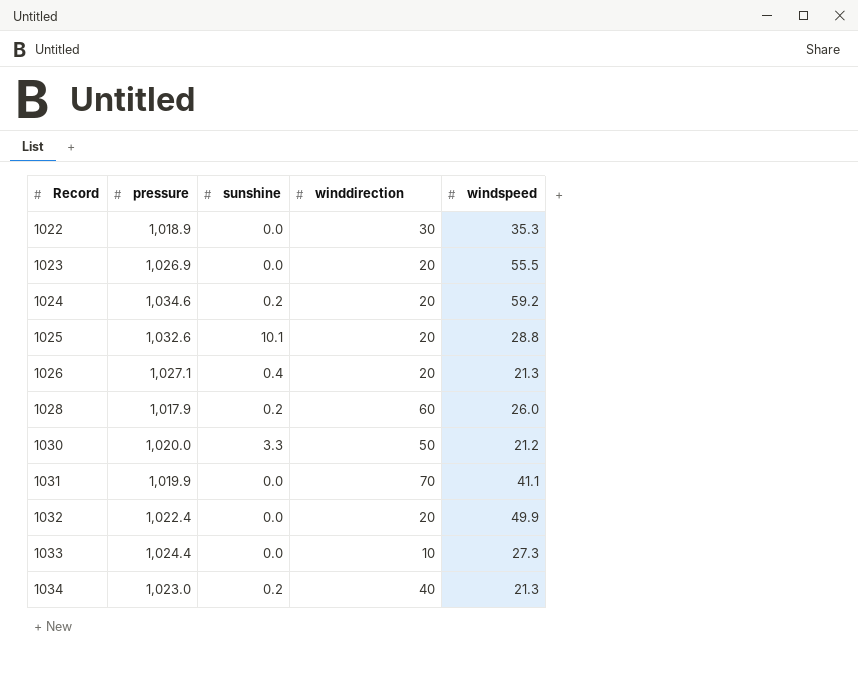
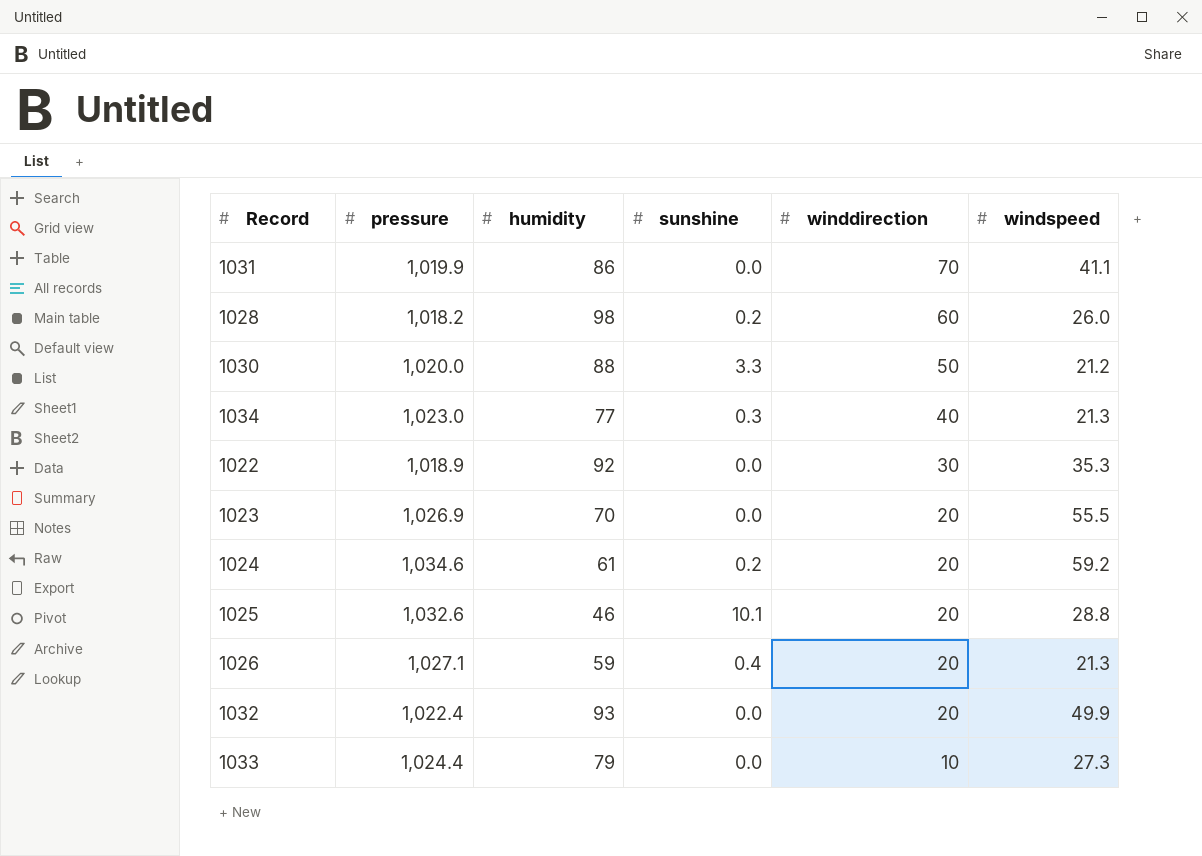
row order: Record ascending -> winddirection descending
column humidity | position: none -> 3
1028 | pressure: 1,017.9 -> 1,018.2
1034 | sunshine: 0.2 -> 0.3

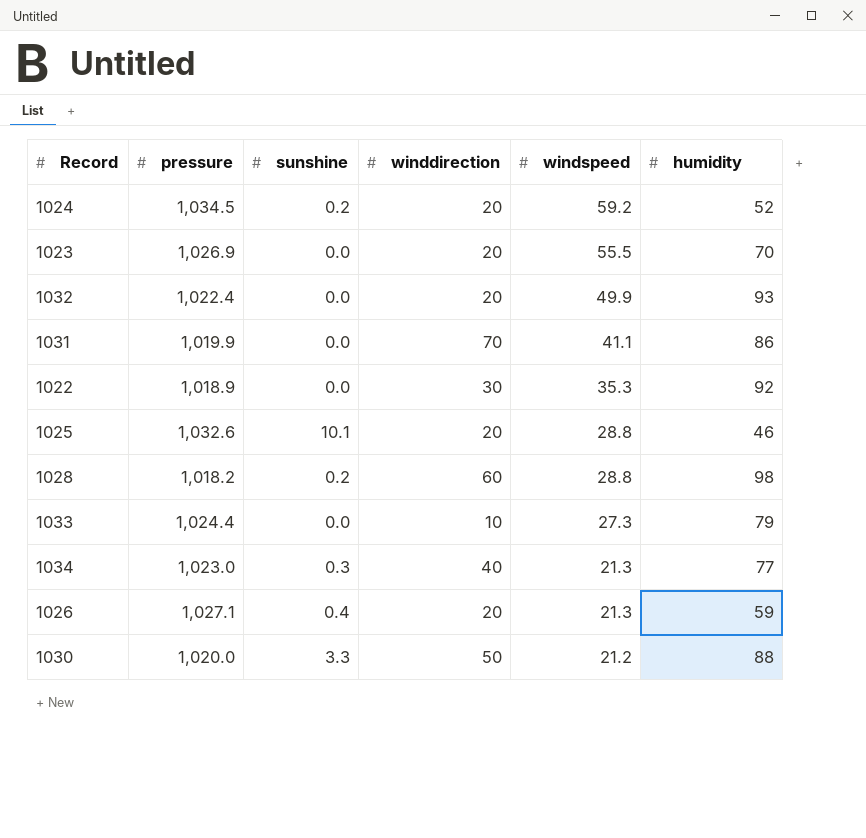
row order: winddirection descending -> windspeed descending
column humidity | position: 3 -> 6
1024 | pressure: 1,034.6 -> 1,034.5
1024 | humidity: 61 -> 52
1028 | windspeed: 26.0 -> 28.8

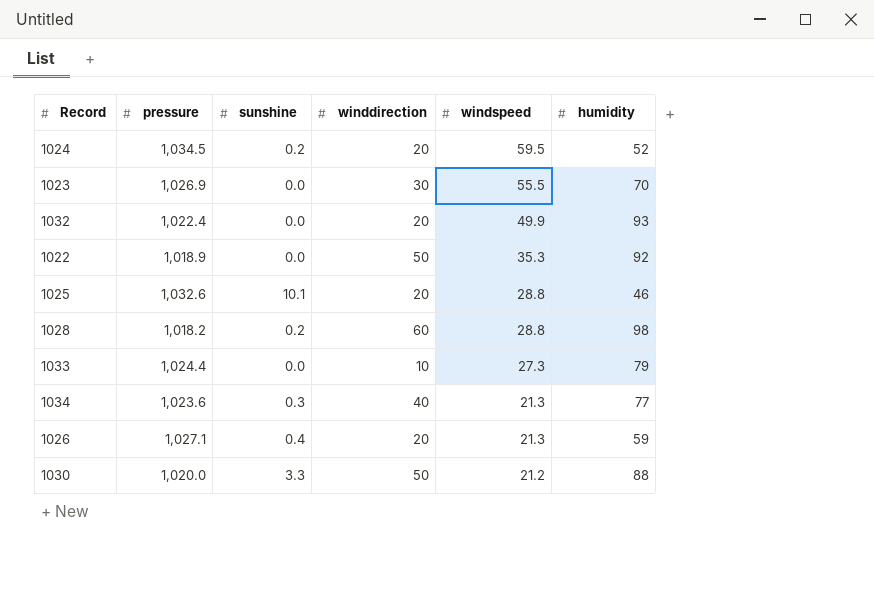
row 1031: 1,019.9 | 0.0 | 70 | 41.1 | 86 -> none
1024 | windspeed: 59.2 -> 59.5
1023 | winddirection: 20 -> 30
1022 | winddirection: 30 -> 50
1034 | pressure: 1,023.0 -> 1,023.6

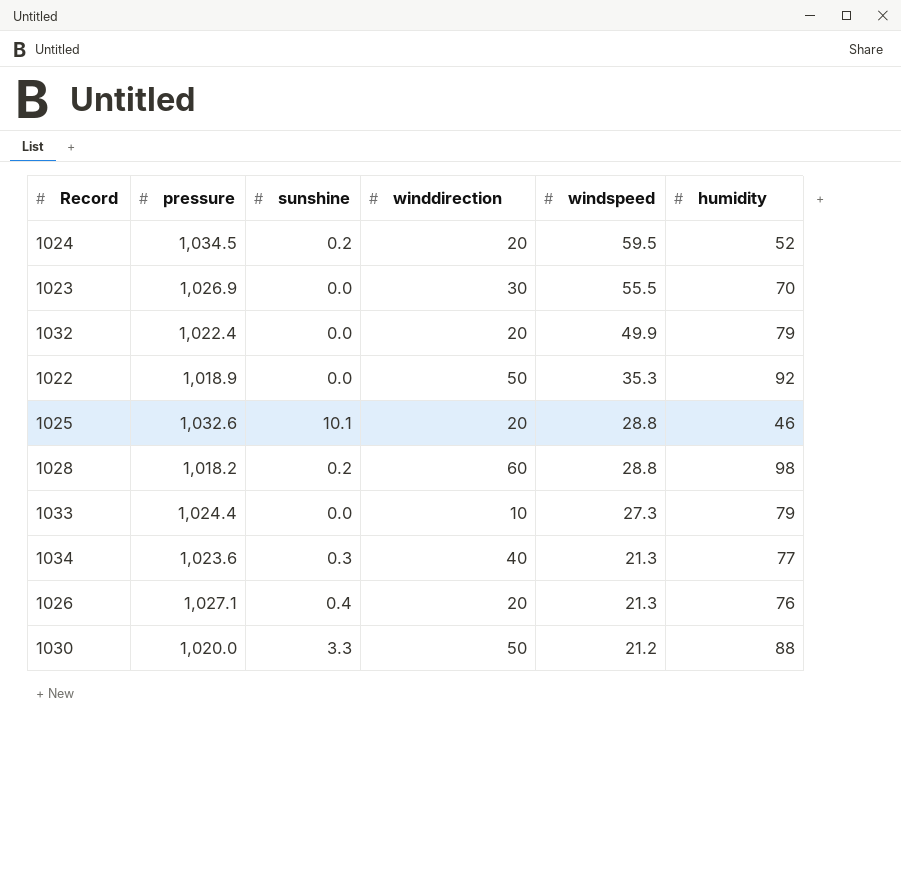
1032 | humidity: 93 -> 79
1026 | humidity: 59 -> 76

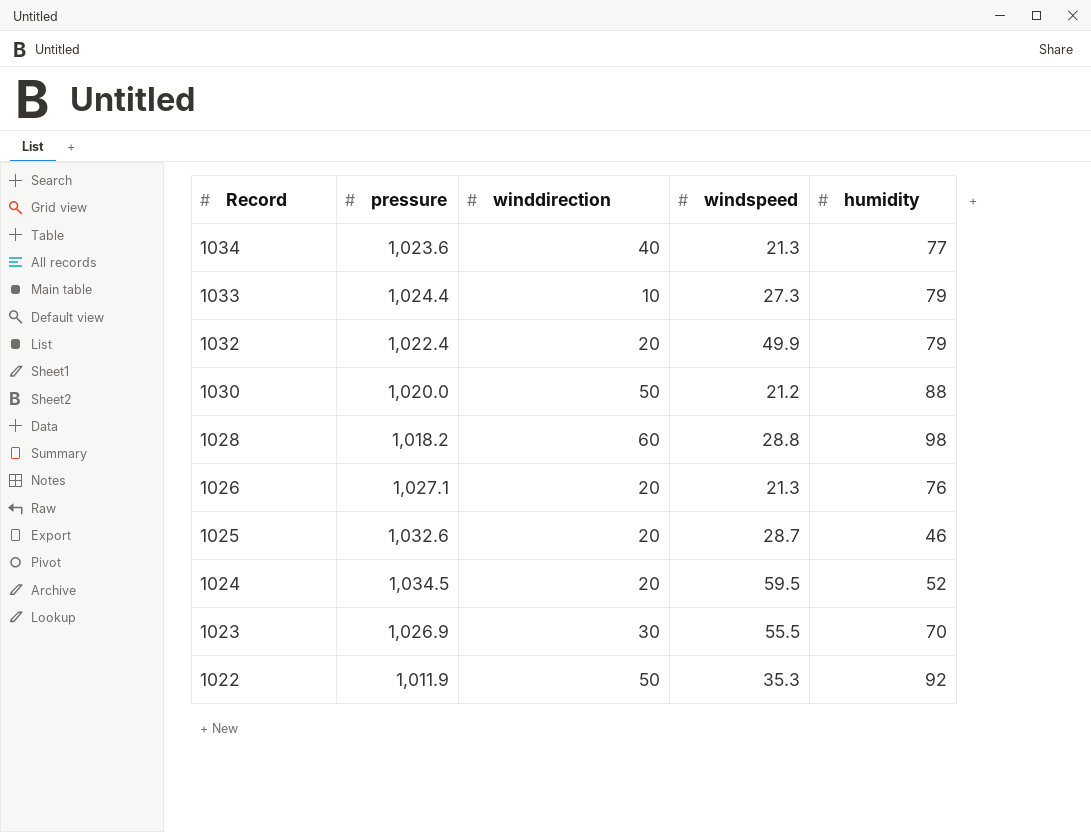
row order: windspeed descending -> Record descending
column sunshine | position: 3 -> none
1025 | windspeed: 28.8 -> 28.7
1022 | pressure: 1,018.9 -> 1,011.9

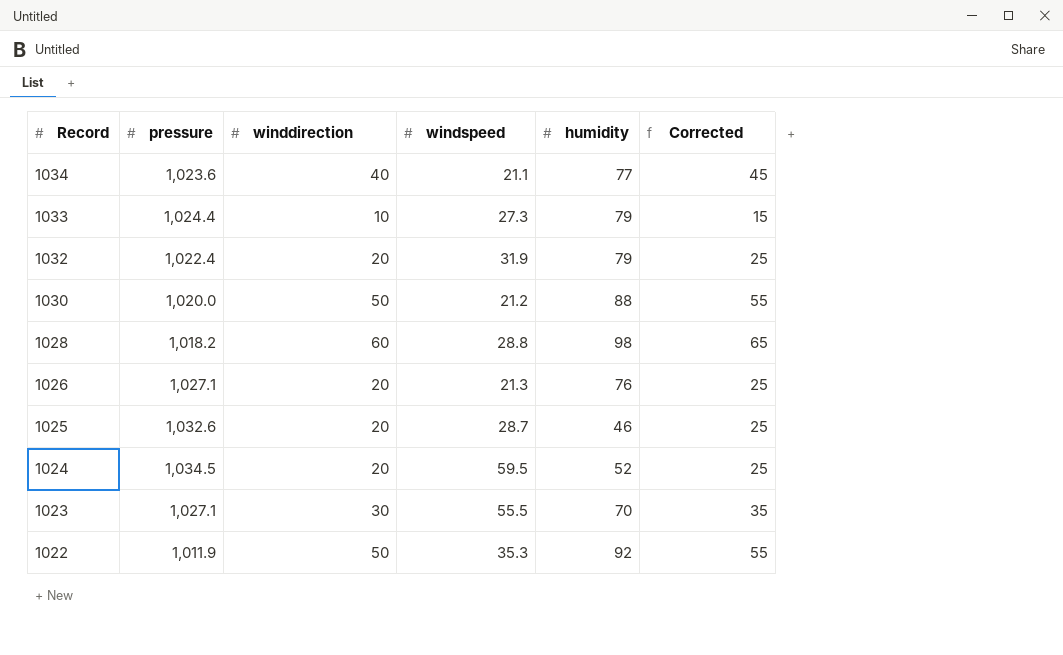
column Corrected | formula: none -> [winddirection] + 5
1034 | windspeed: 21.3 -> 21.1
1032 | windspeed: 49.9 -> 31.9
1023 | pressure: 1,026.9 -> 1,027.1

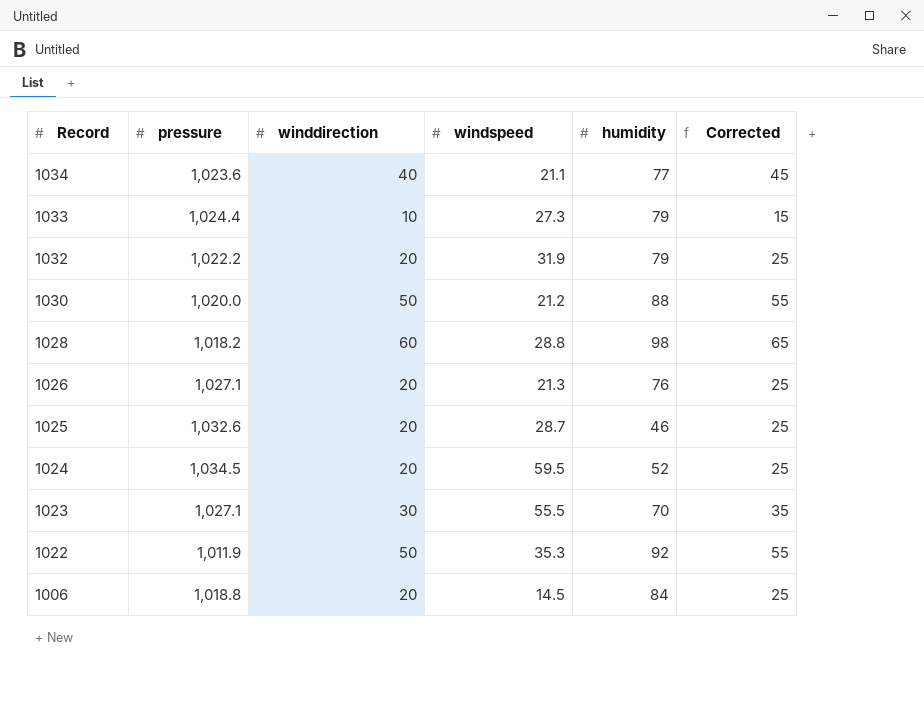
1032 | pressure: 1,022.4 -> 1,022.2
row 1006: none -> 1,018.8 | 20 | 14.5 | 84 | 25

